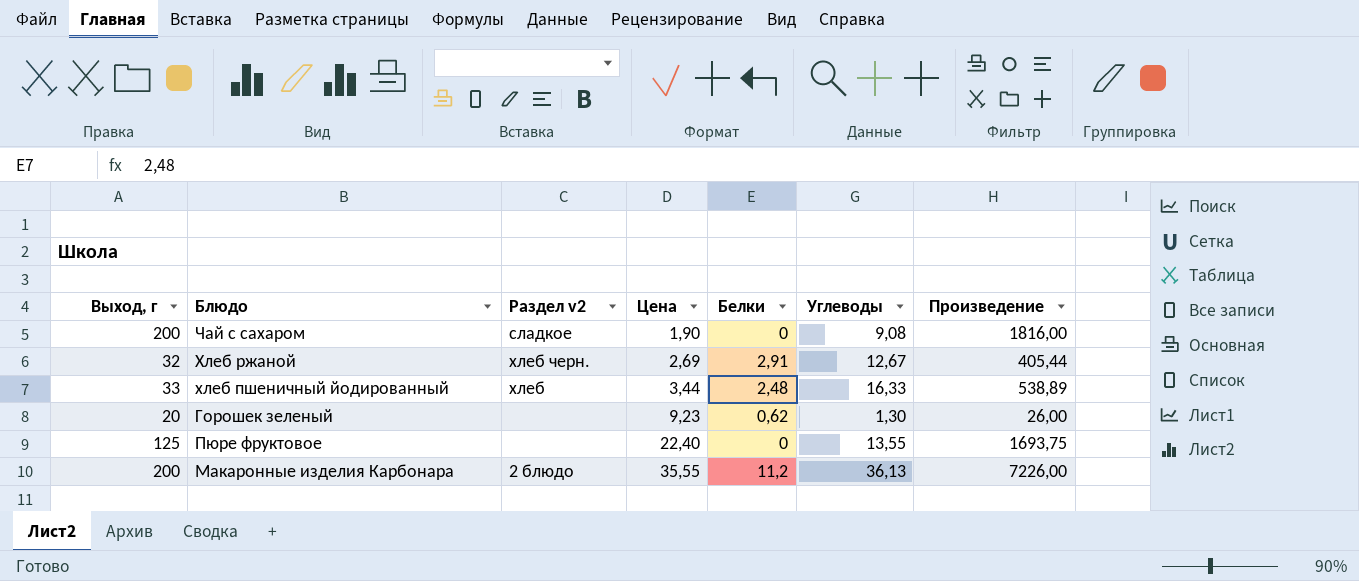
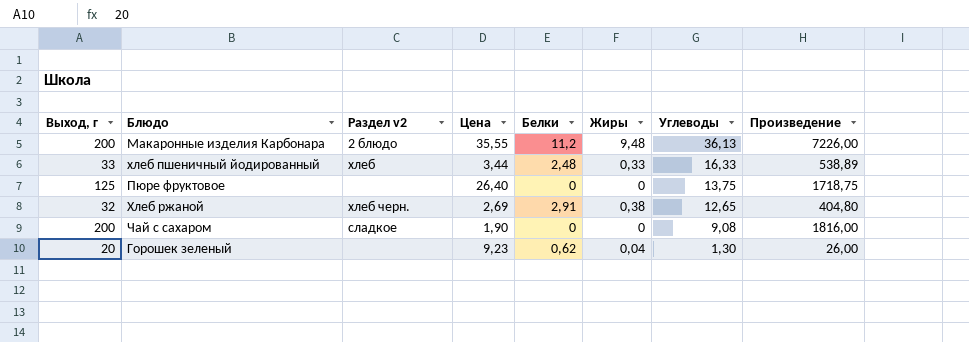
row order: Цена ascending -> Углеводы descending
column Жиры | position: none -> 6
Пюре фруктовое | Цена: 22,40 -> 26,40
Пюре фруктовое | Углеводы: 13,55 -> 13,75
Пюре фруктовое | Произведение: 1693,75 -> 1718,75
Хлеб ржаной | Углеводы: 12,67 -> 12,65
Хлеб ржаной | Произведение: 405,44 -> 404,80

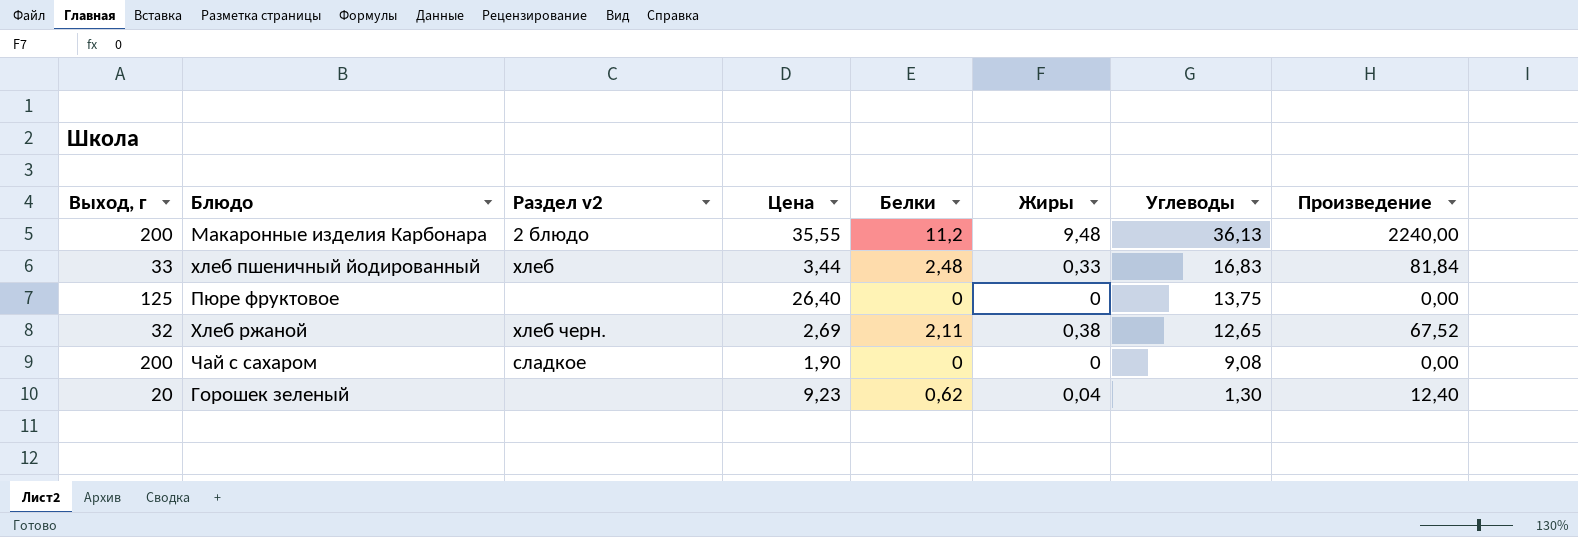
column Произведение | formula: [Выход, г] * [Углеводы] -> [Выход, г] * [Белки]
хлеб пшеничный йодированный | Углеводы: 16,33 -> 16,83
Хлеб ржаной | Белки: 2,91 -> 2,11

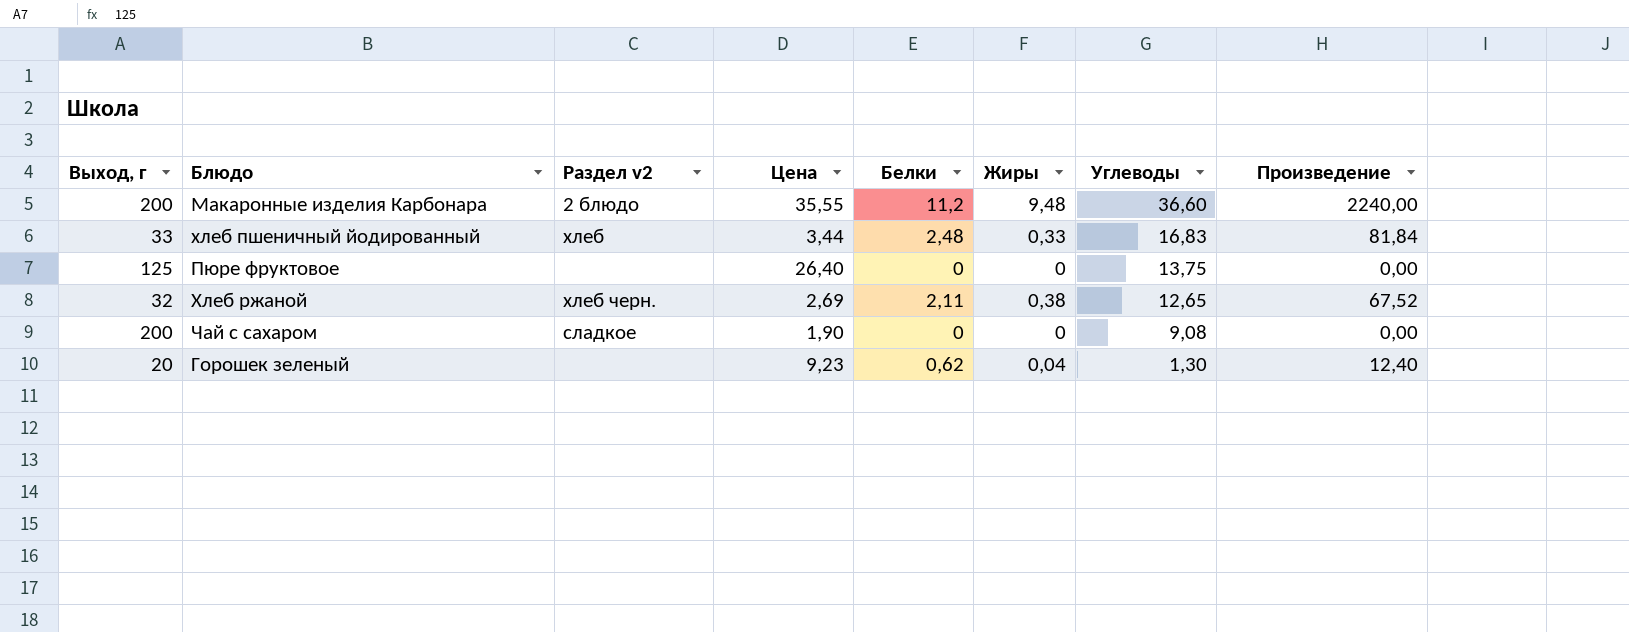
Макаронные изделия Карбонара | Углеводы: 36,13 -> 36,60

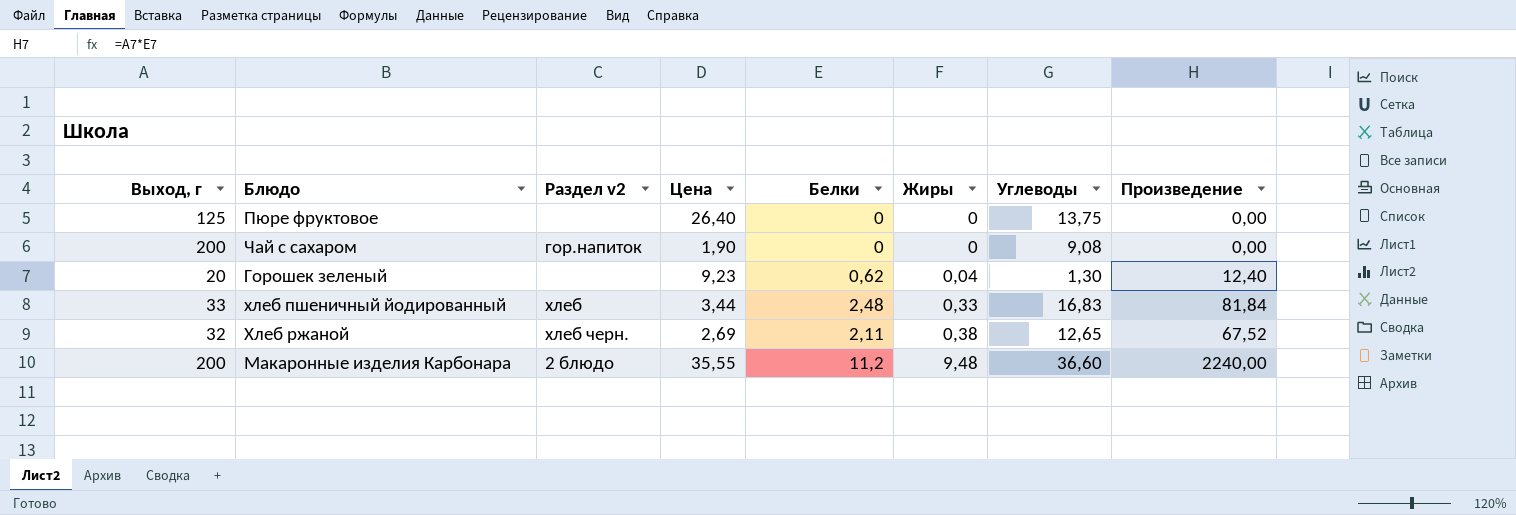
row order: Углеводы descending -> Жиры ascending
Чай с сахаром | Раздел v2: сладкое -> гор.напиток

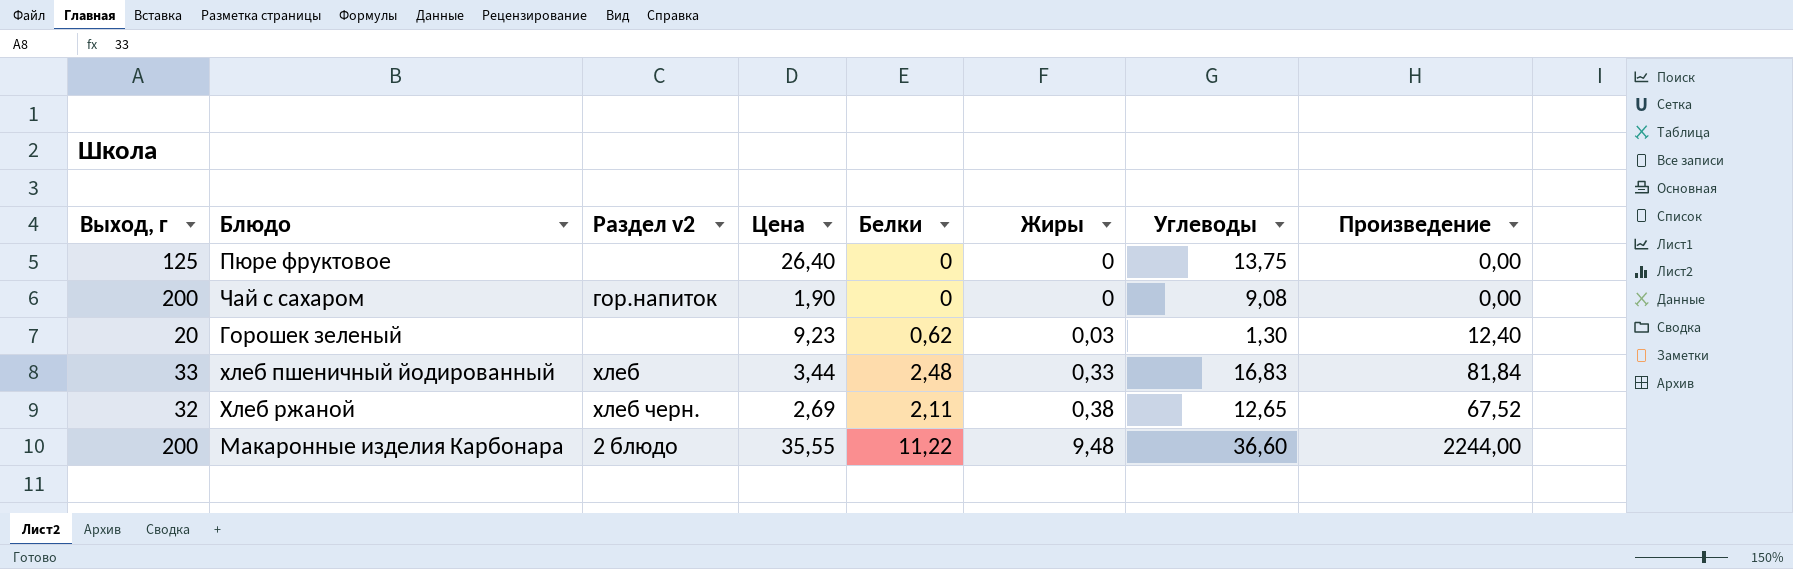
Горошек зеленый | Жиры: 0,04 -> 0,03
Макаронные изделия Карбонара | Белки: 11,2 -> 11,22
Макаронные изделия Карбонара | Произведение: 2240,00 -> 2244,00

